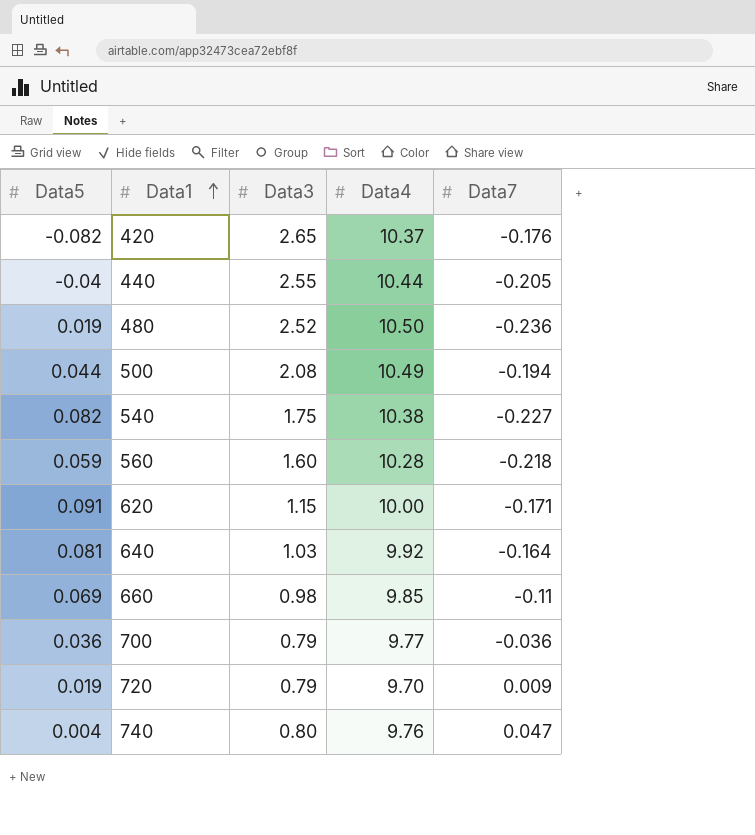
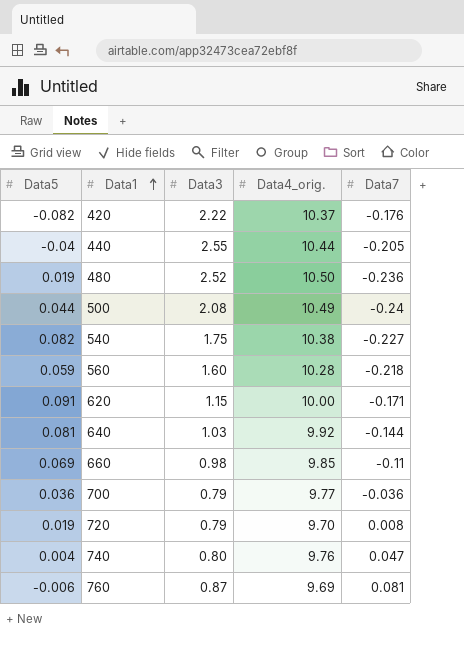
column name: Data4 -> Data4_orig.
420 | Data3: 2.65 -> 2.22
500 | Data7: -0.194 -> -0.24
640 | Data7: -0.164 -> -0.144
720 | Data7: 0.009 -> 0.008
row 760: none -> -0.006 | 0.87 | 9.69 | 0.081

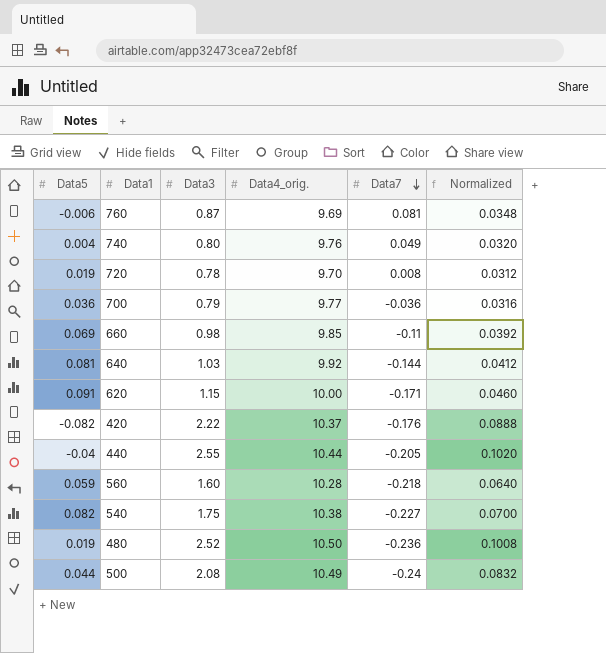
row order: Data1 ascending -> Data7 descending
column Normalized | formula: none -> [Data3] * 0.04
740 | Data7: 0.047 -> 0.049
720 | Data3: 0.79 -> 0.78

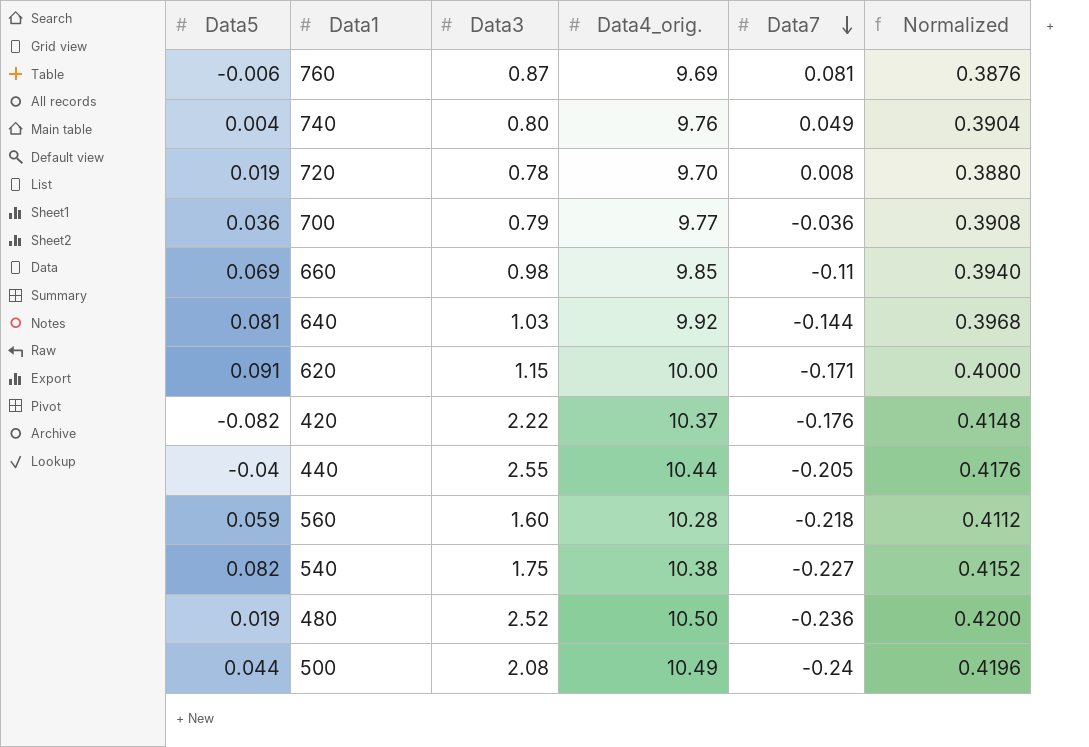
column Normalized | formula: [Data3] * 0.04 -> [Data4_orig.] * 0.04

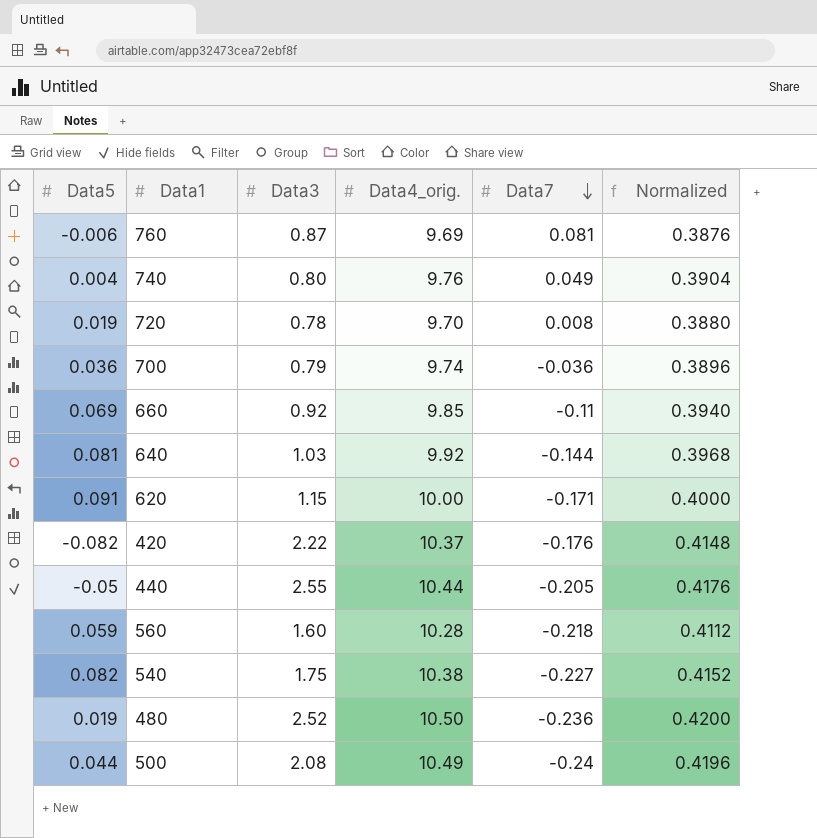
700 | Data4_orig.: 9.77 -> 9.74
700 | Normalized: 0.3908 -> 0.3896
660 | Data3: 0.98 -> 0.92
440 | Data5: -0.04 -> -0.05

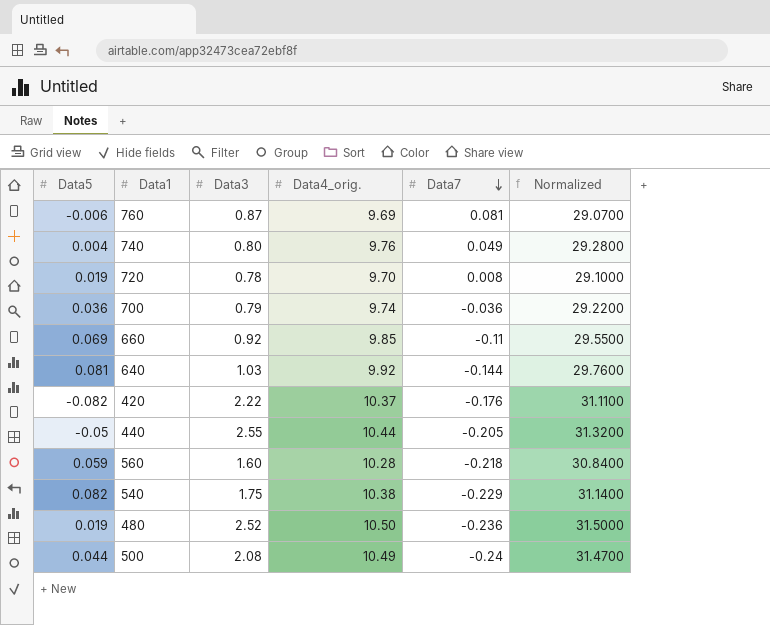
column Normalized | formula: [Data4_orig.] * 0.04 -> [Data4_orig.] * 3
row 620: 0.091 | 1.15 | 10.00 | -0.171 | 0.4000 -> none
540 | Data7: -0.227 -> -0.229

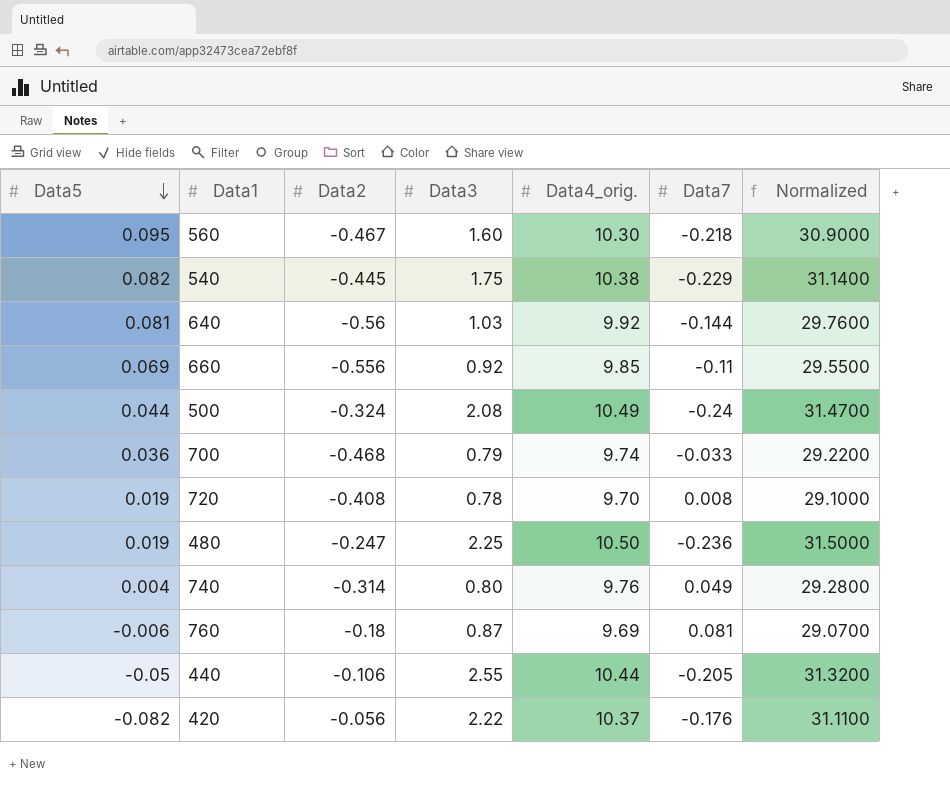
row order: Data7 descending -> Data5 descending
column Data2 | position: none -> 3
560 | Data5: 0.059 -> 0.095
560 | Data4_orig.: 10.28 -> 10.30
560 | Normalized: 30.8400 -> 30.9000
700 | Data7: -0.036 -> -0.033
480 | Data3: 2.52 -> 2.25

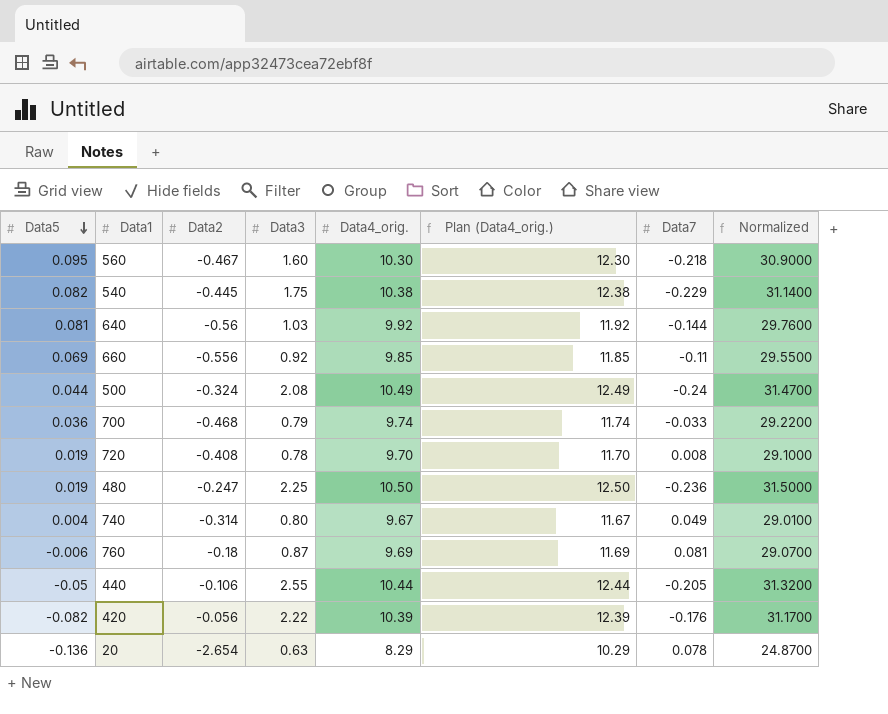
column Plan (Data4_orig.) | formula: none -> [Data4_orig.] + 2
740 | Data4_orig.: 9.76 -> 9.67
740 | Normalized: 29.2800 -> 29.0100
420 | Data4_orig.: 10.37 -> 10.39
420 | Normalized: 31.1100 -> 31.1700
row 20: none -> -0.136 | -2.654 | 0.63 | 8.29 | 10.29 | 0.078 | 24.8700

